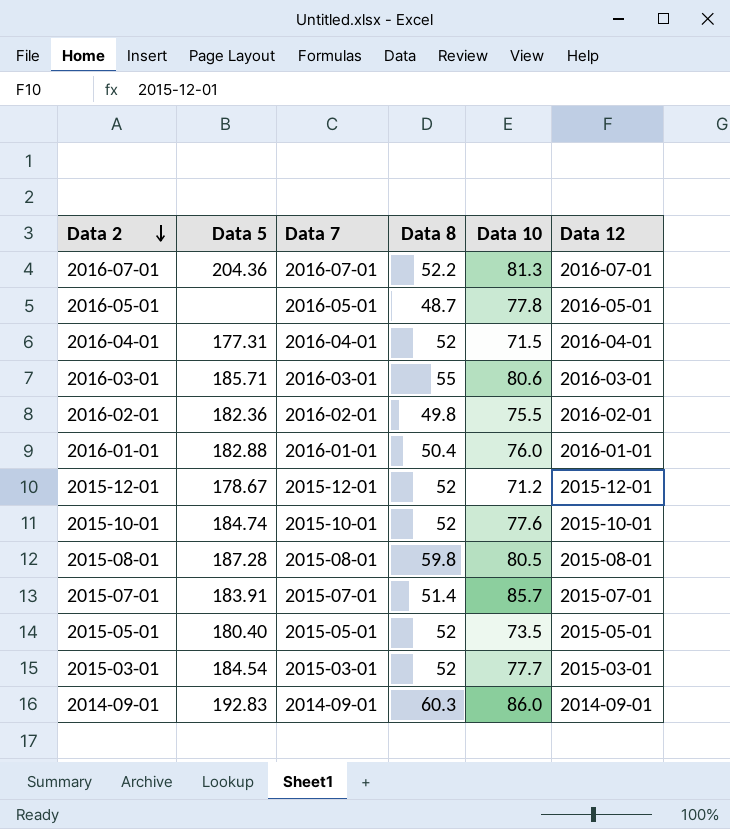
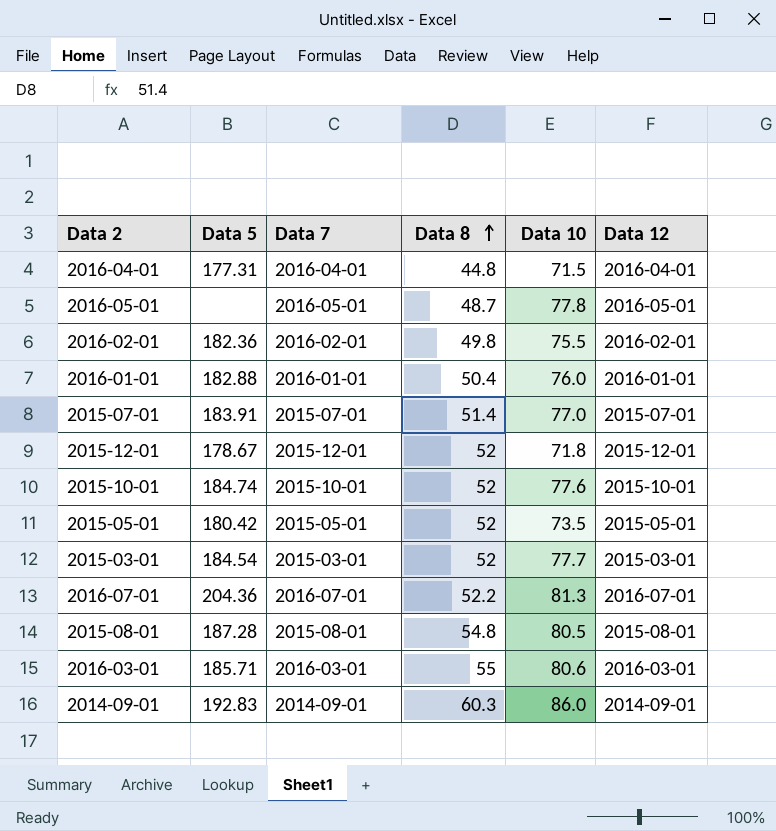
row order: Data 2 descending -> Data 8 ascending
2016-04-01 | Data 8: 52 -> 44.8
2015-07-01 | Data 10: 85.7 -> 77.0
2015-12-01 | Data 10: 71.2 -> 71.8
2015-05-01 | Data 5: 180.40 -> 180.42
2015-08-01 | Data 8: 59.8 -> 54.8

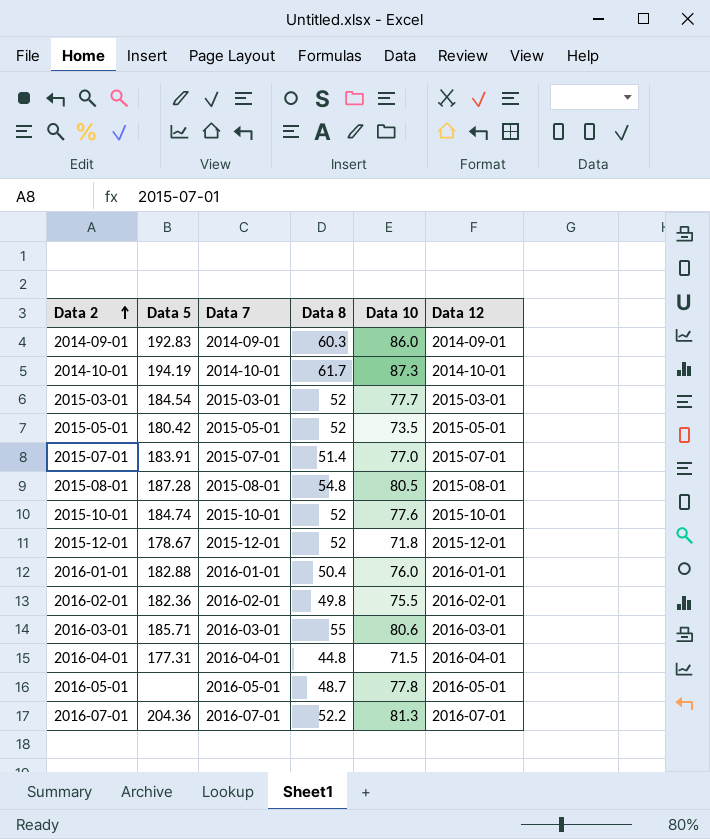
row order: Data 8 ascending -> Data 2 ascending
row 2014-10-01: none -> 194.19 | 2014-10-01 | 61.7 | 87.3 | 2014-10-01

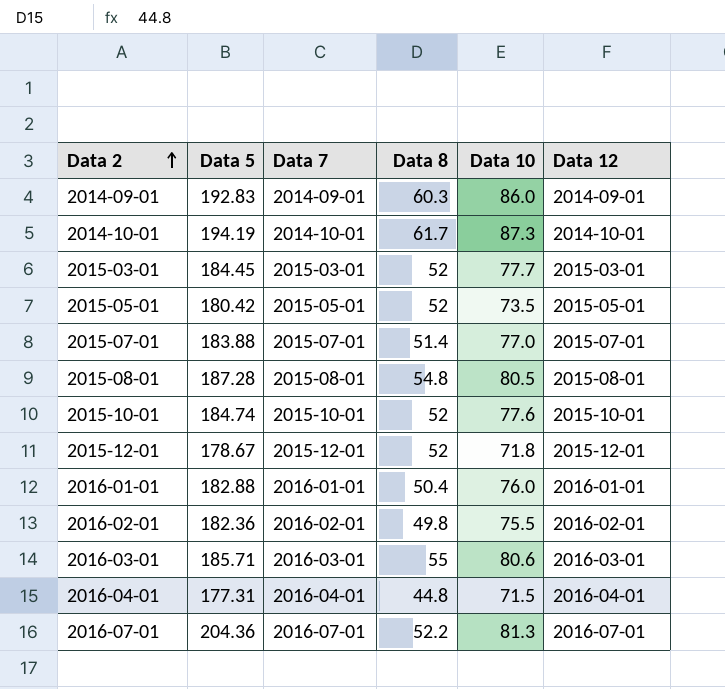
row 2016-05-01: none | 2016-05-01 | 48.7 | 77.8 | 2016-05-01 -> none
2015-03-01 | Data 5: 184.54 -> 184.45
2015-07-01 | Data 5: 183.91 -> 183.88

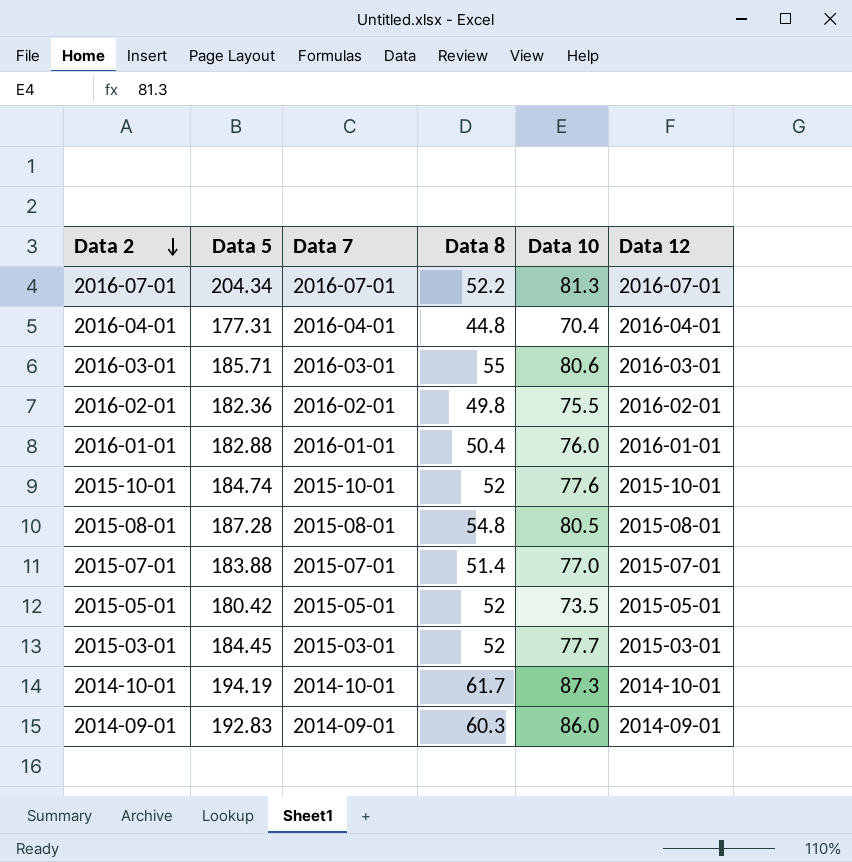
row order: Data 2 ascending -> Data 2 descending
row 2015-12-01: 178.67 | 2015-12-01 | 52 | 71.8 | 2015-12-01 -> none
2016-07-01 | Data 5: 204.36 -> 204.34
2016-04-01 | Data 10: 71.5 -> 70.4

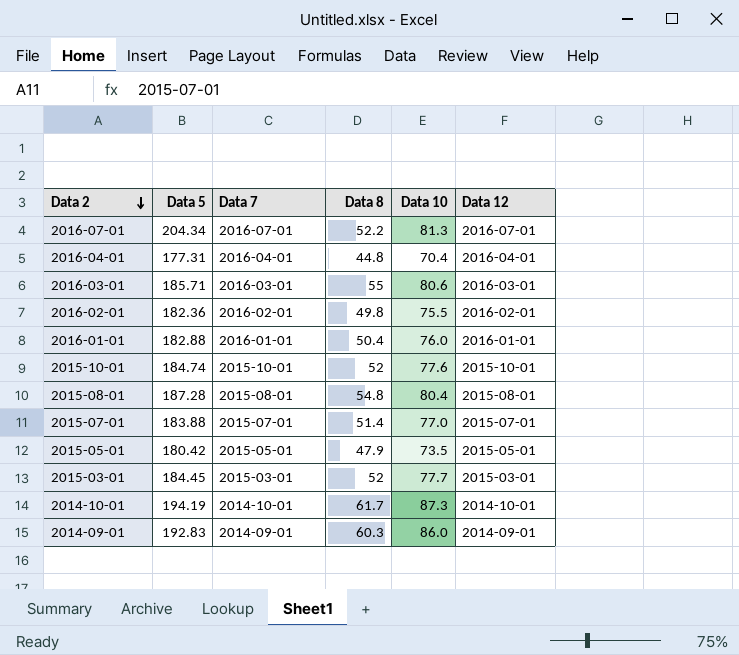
2015-08-01 | Data 10: 80.5 -> 80.4
2015-05-01 | Data 8: 52 -> 47.9

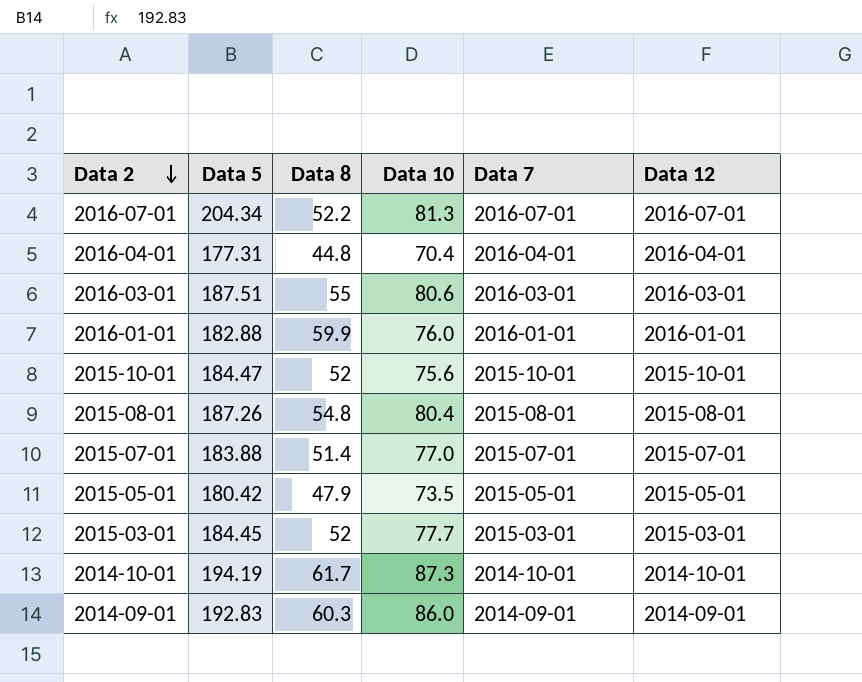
column Data 7 | position: 3 -> 5
row 2016-02-01: 182.36 | 2016-02-01 | 49.8 | 75.5 | 2016-02-01 -> none
2016-03-01 | Data 5: 185.71 -> 187.51
2016-01-01 | Data 8: 50.4 -> 59.9
2015-10-01 | Data 5: 184.74 -> 184.47
2015-10-01 | Data 10: 77.6 -> 75.6
2015-08-01 | Data 5: 187.28 -> 187.26

